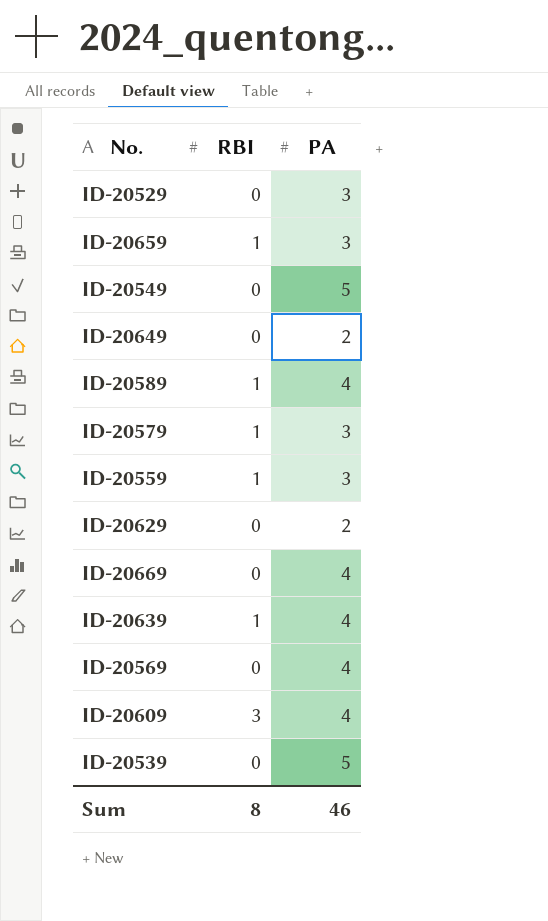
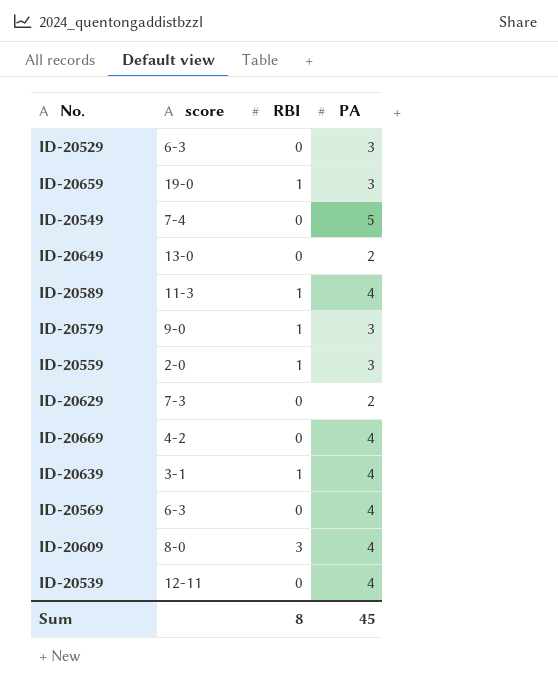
column score | position: none -> 2
ID-20539 | PA: 5 -> 4
Sum | PA: 46 -> 45

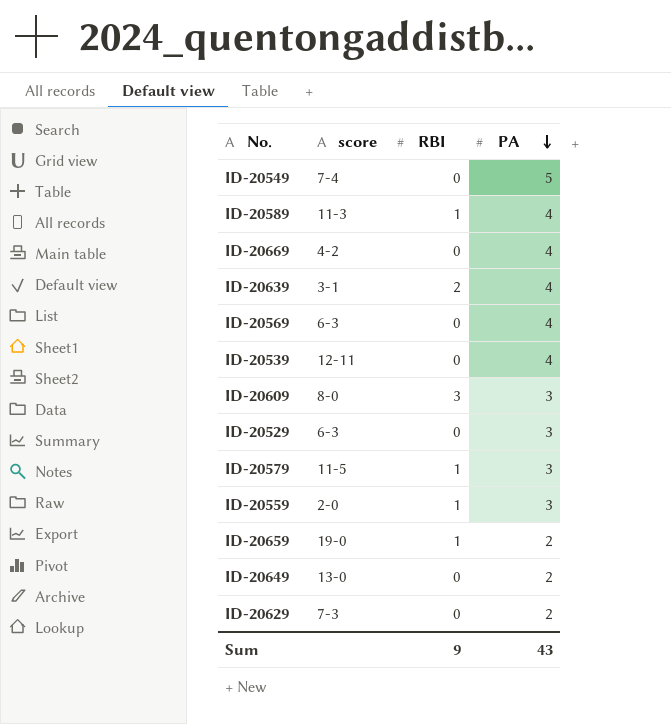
row order: none -> PA descending
ID-20639 | RBI: 1 -> 2
ID-20609 | PA: 4 -> 3
ID-20579 | score: 9-0 -> 11-5
ID-20659 | PA: 3 -> 2
Sum | RBI: 8 -> 9
Sum | PA: 45 -> 43

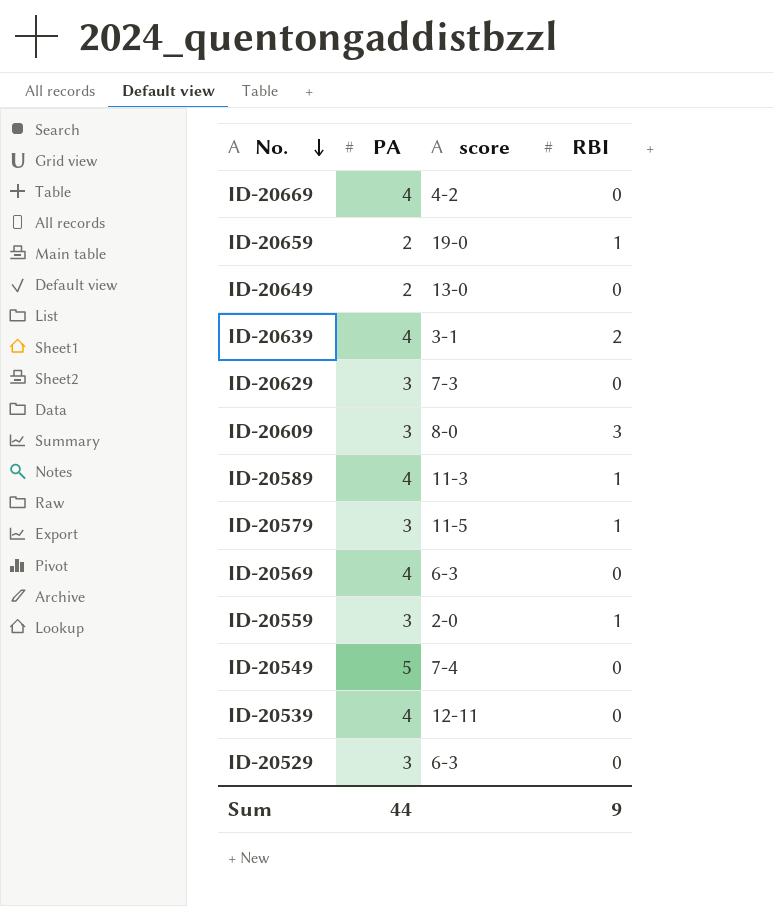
row order: PA descending -> No. descending
column PA | position: 4 -> 2
ID-20629 | PA: 2 -> 3
Sum | PA: 43 -> 44

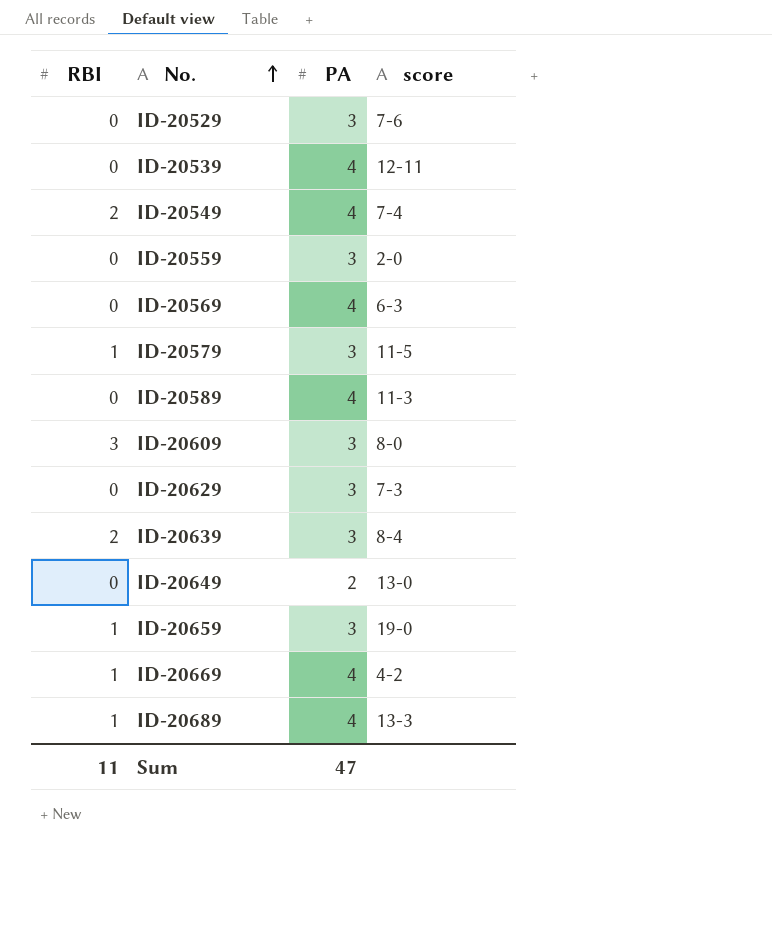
row order: No. descending -> No. ascending
column RBI | position: 4 -> 1
ID-20529 | score: 6-3 -> 7-6
ID-20549 | RBI: 0 -> 2
ID-20549 | PA: 5 -> 4
ID-20559 | RBI: 1 -> 0
ID-20589 | RBI: 1 -> 0
ID-20639 | PA: 4 -> 3
ID-20639 | score: 3-1 -> 8-4
ID-20659 | PA: 2 -> 3
ID-20669 | RBI: 0 -> 1
row ID-20689: none -> 1 | 4 | 13-3
Sum | RBI: 9 -> 11
Sum | PA: 44 -> 47

